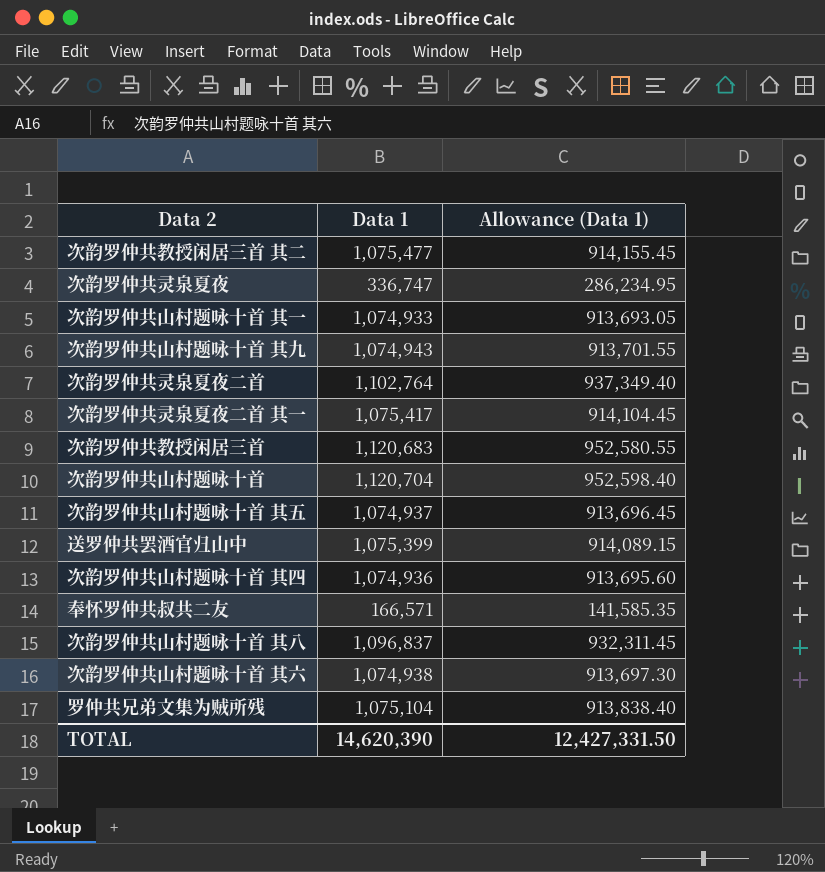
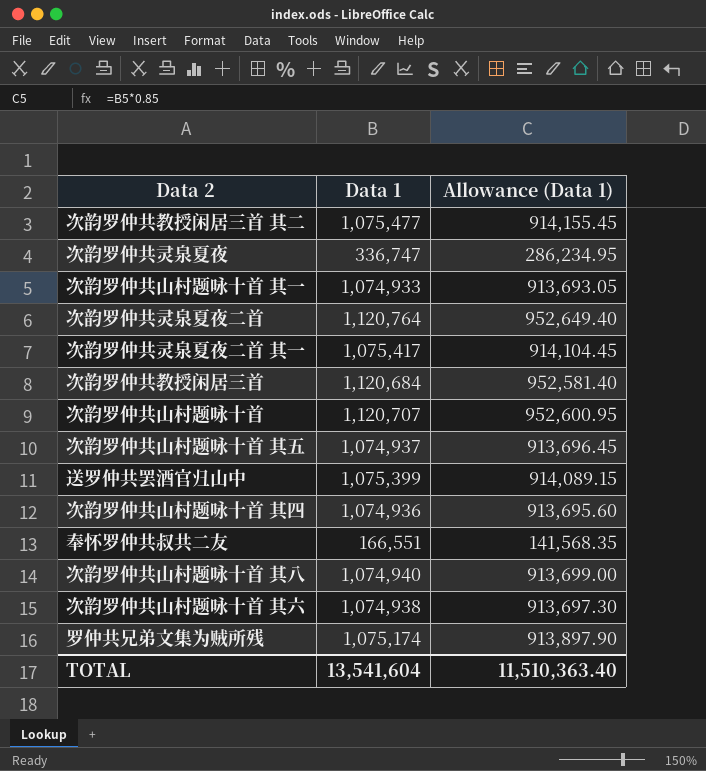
row 次韵罗仲共山村题咏十首 其九: 1,074,943 | 913,701.55 -> none
次韵罗仲共灵泉夏夜二首 | Data 1: 1,102,764 -> 1,120,764
次韵罗仲共灵泉夏夜二首 | Allowance (Data 1): 937,349.40 -> 952,649.40
次韵罗仲共教授闲居三首 | Data 1: 1,120,683 -> 1,120,684
次韵罗仲共教授闲居三首 | Allowance (Data 1): 952,580.55 -> 952,581.40
次韵罗仲共山村题咏十首 | Data 1: 1,120,704 -> 1,120,707
次韵罗仲共山村题咏十首 | Allowance (Data 1): 952,598.40 -> 952,600.95
奉怀罗仲共叔共二友 | Data 1: 166,571 -> 166,551
奉怀罗仲共叔共二友 | Allowance (Data 1): 141,585.35 -> 141,568.35
次韵罗仲共山村题咏十首 其八 | Data 1: 1,096,837 -> 1,074,940
次韵罗仲共山村题咏十首 其八 | Allowance (Data 1): 932,311.45 -> 913,699.00
罗仲共兄弟文集为贼所残 | Data 1: 1,075,104 -> 1,075,174
罗仲共兄弟文集为贼所残 | Allowance (Data 1): 913,838.40 -> 913,897.90
TOTAL | Data 1: 14,620,390 -> 13,541,604
TOTAL | Allowance (Data 1): 12,427,331.50 -> 11,510,363.40

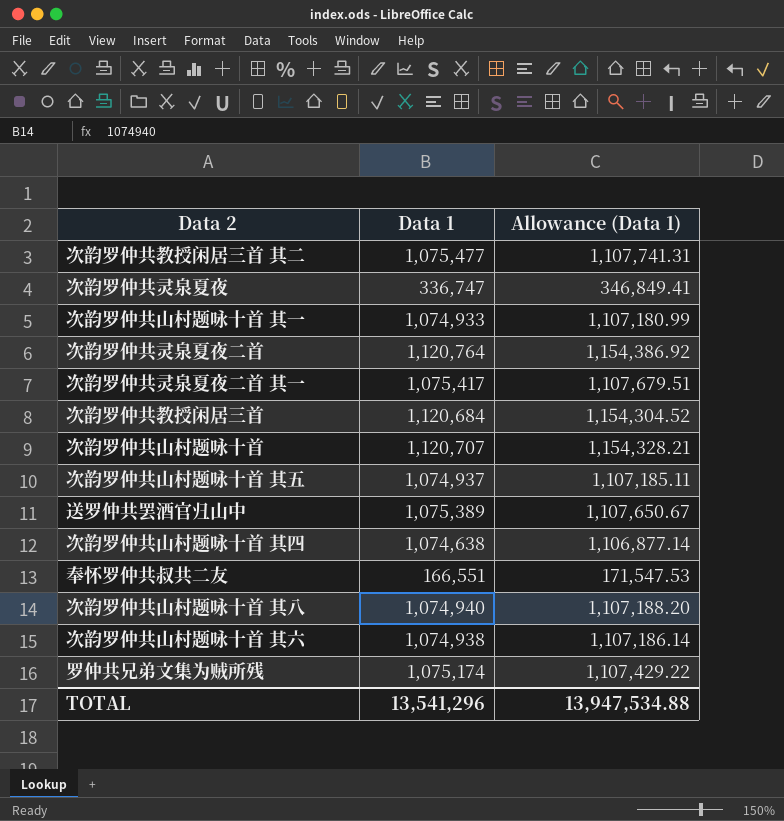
column Allowance (Data 1) | formula: [Data 1] * 0.85 -> [Data 1] * 1.03
送罗仲共罢酒官归山中 | Data 1: 1,075,399 -> 1,075,389
次韵罗仲共山村题咏十首 其四 | Data 1: 1,074,936 -> 1,074,638
TOTAL | Data 1: 13,541,604 -> 13,541,296
TOTAL | Allowance (Data 1): 11,510,363.40 -> 13,947,534.88

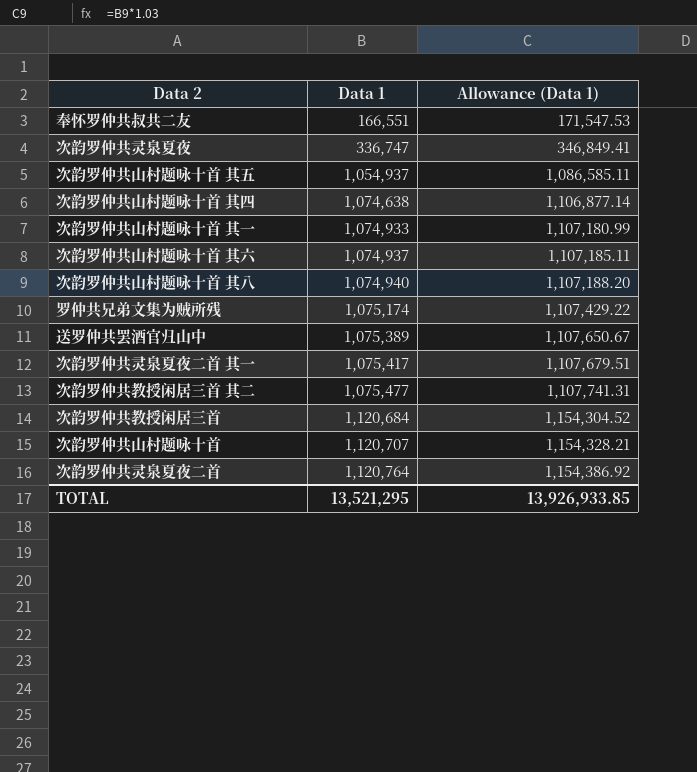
row order: none -> Data 1 ascending
次韵罗仲共山村题咏十首 其五 | Data 1: 1,074,937 -> 1,054,937
次韵罗仲共山村题咏十首 其五 | Allowance (Data 1): 1,107,185.11 -> 1,086,585.11
次韵罗仲共山村题咏十首 其六 | Data 1: 1,074,938 -> 1,074,937
次韵罗仲共山村题咏十首 其六 | Allowance (Data 1): 1,107,186.14 -> 1,107,185.11
TOTAL | Data 1: 13,541,296 -> 13,521,295
TOTAL | Allowance (Data 1): 13,947,534.88 -> 13,926,933.85

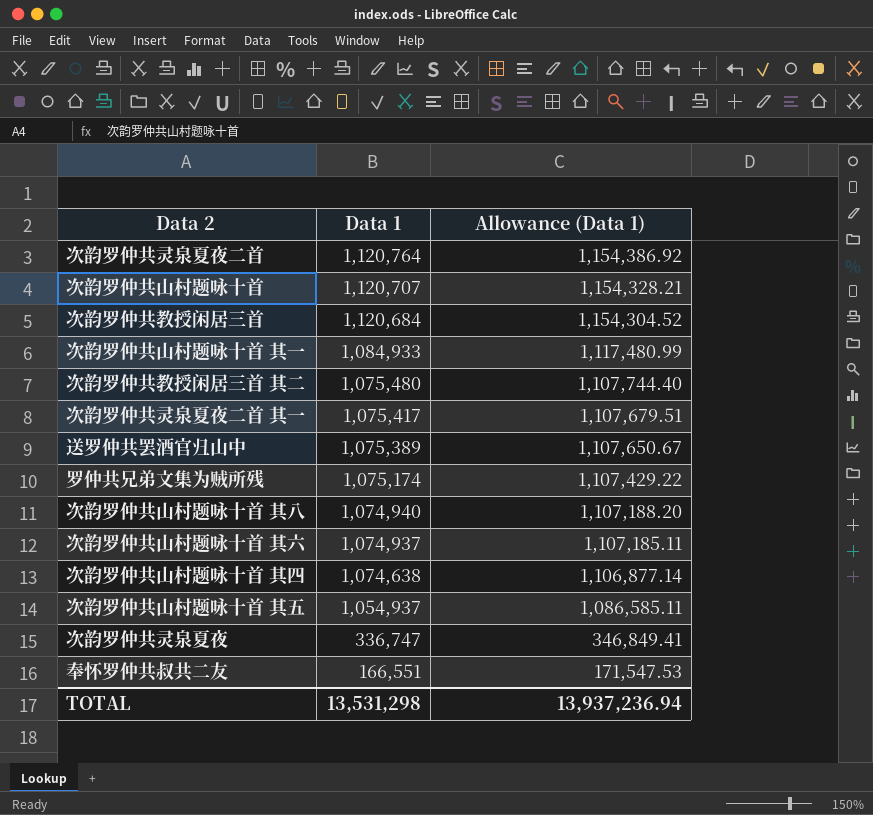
row order: Data 1 ascending -> Data 1 descending
次韵罗仲共山村题咏十首 其一 | Data 1: 1,074,933 -> 1,084,933
次韵罗仲共山村题咏十首 其一 | Allowance (Data 1): 1,107,180.99 -> 1,117,480.99
次韵罗仲共教授闲居三首 其二 | Data 1: 1,075,477 -> 1,075,480
次韵罗仲共教授闲居三首 其二 | Allowance (Data 1): 1,107,741.31 -> 1,107,744.40
TOTAL | Data 1: 13,521,295 -> 13,531,298
TOTAL | Allowance (Data 1): 13,926,933.85 -> 13,937,236.94

